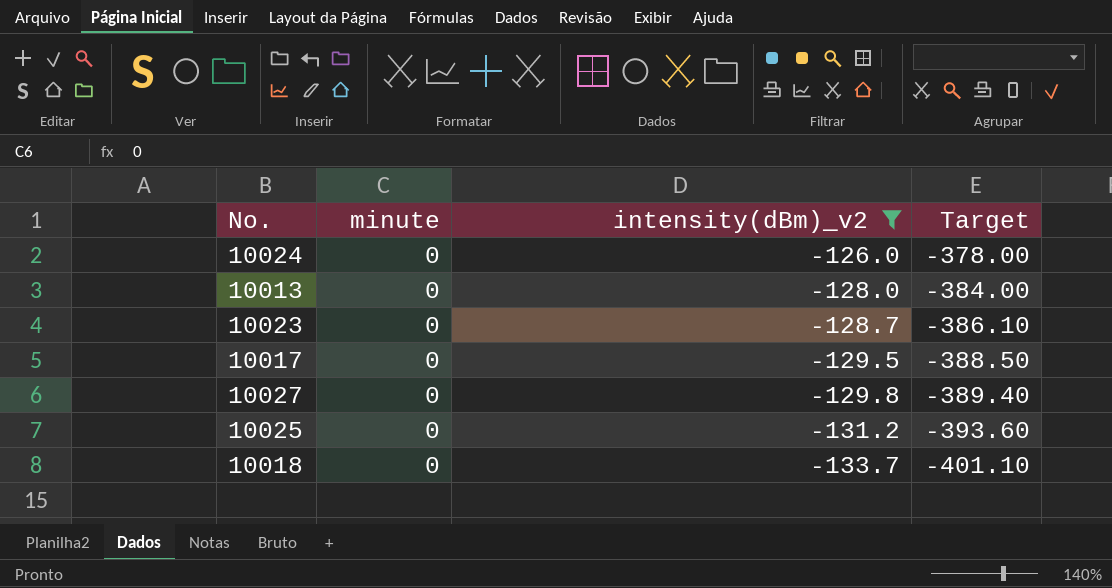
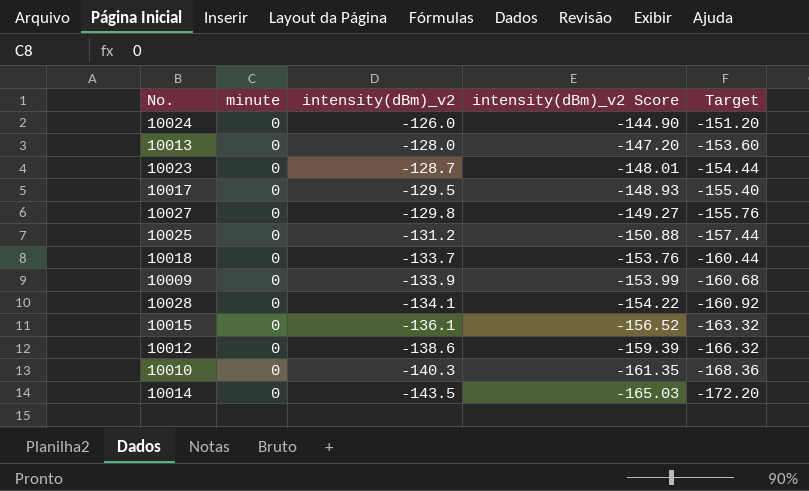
filter: intensity(dBm)_v2 >= -133.7 -> none
column intensity(dBm)_v2 Score | formula: none -> [intensity(dBm)_v2] * 1.15
column Target | formula: [intensity(dBm)_v2] * 3 -> [intensity(dBm)_v2] * 1.2

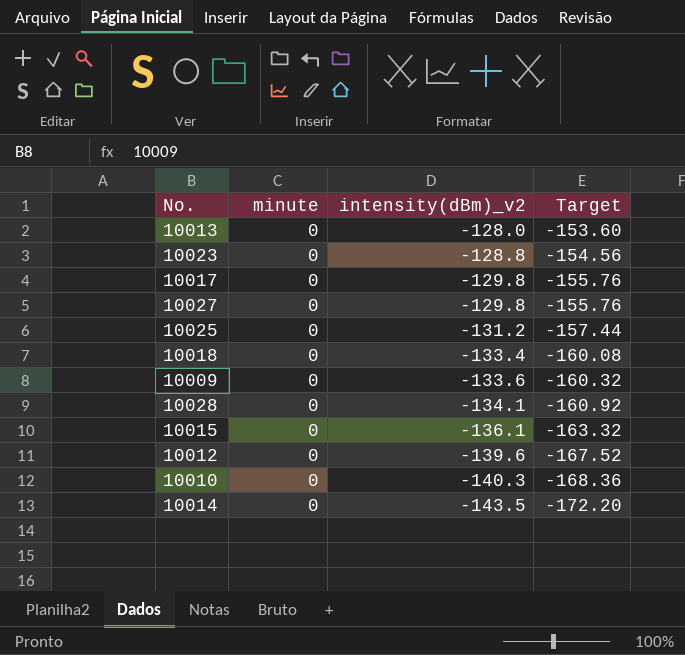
column intensity(dBm)_v2 Score | formula: [intensity(dBm)_v2] * 1.15 -> none
row 10024: 0 | -126.0 | -144.90 | -151.20 -> none
10023 | intensity(dBm)_v2: -128.7 -> -128.8
10023 | Target: -154.44 -> -154.56
10017 | intensity(dBm)_v2: -129.5 -> -129.8
10017 | Target: -155.40 -> -155.76
10018 | intensity(dBm)_v2: -133.7 -> -133.4
10018 | Target: -160.44 -> -160.08
10009 | intensity(dBm)_v2: -133.9 -> -133.6
10009 | Target: -160.68 -> -160.32
10012 | intensity(dBm)_v2: -138.6 -> -139.6
10012 | Target: -166.32 -> -167.52

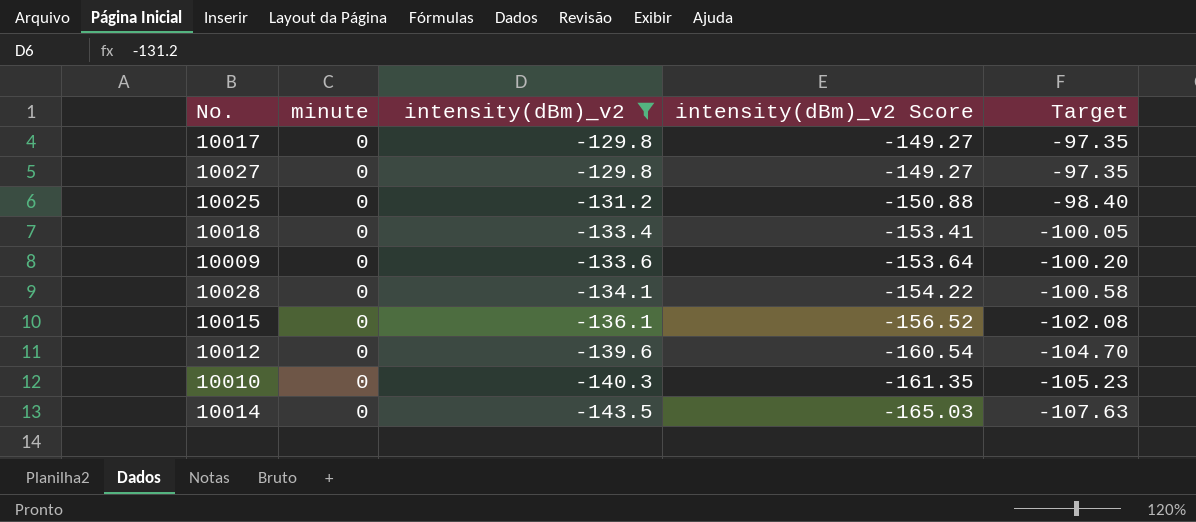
filter: none -> intensity(dBm)_v2 <= -129.8
column intensity(dBm)_v2 Score | formula: none -> [intensity(dBm)_v2] * 1.15
column Target | formula: [intensity(dBm)_v2] * 1.2 -> [intensity(dBm)_v2] * 0.75

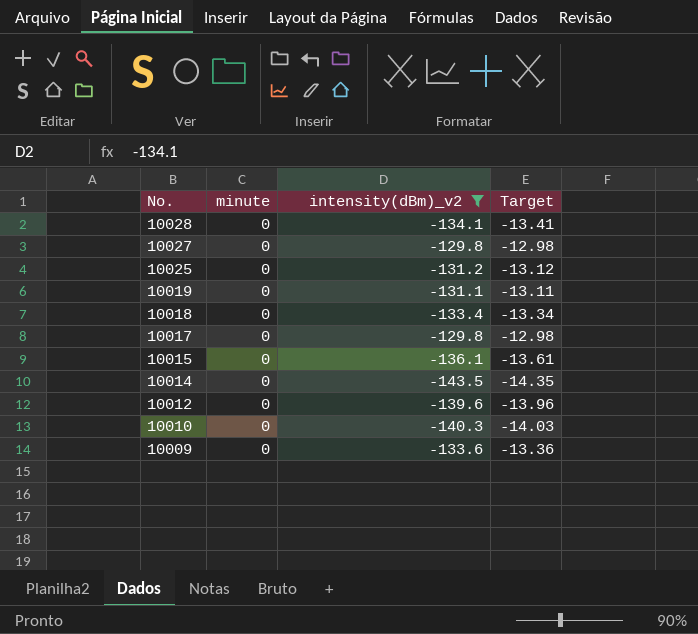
row order: intensity(dBm)_v2 descending -> No. descending
column intensity(dBm)_v2 Score | formula: [intensity(dBm)_v2] * 1.15 -> none
column Target | formula: [intensity(dBm)_v2] * 0.75 -> [intensity(dBm)_v2] * 0.1
row 10019: none -> 0 | -131.1 | -13.11

